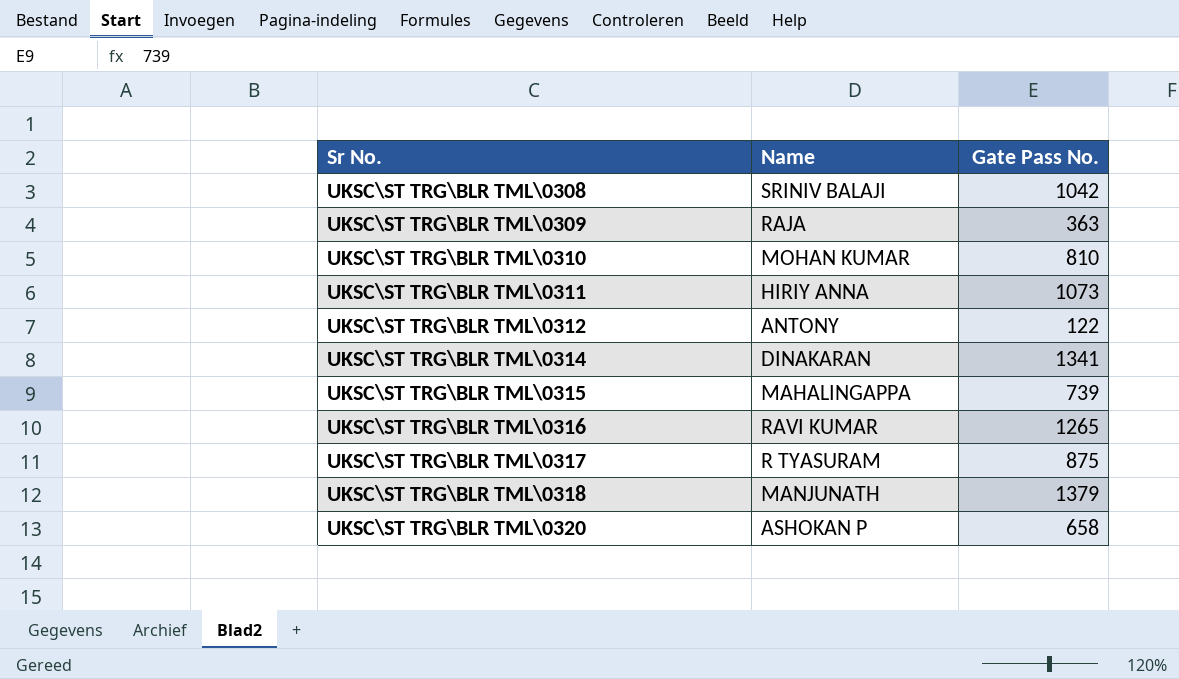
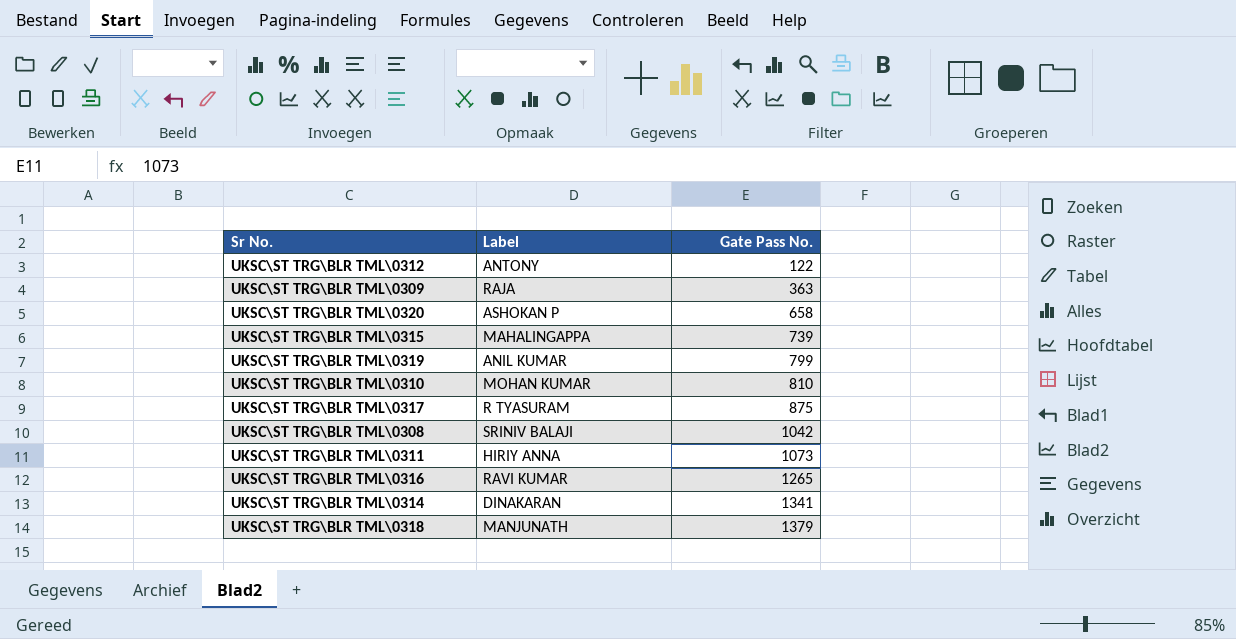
row order: Sr No. ascending -> Gate Pass No. ascending
column name: Name -> Label
row UKSC\ST TRG\BLR TML\0319: none -> ANIL KUMAR | 799

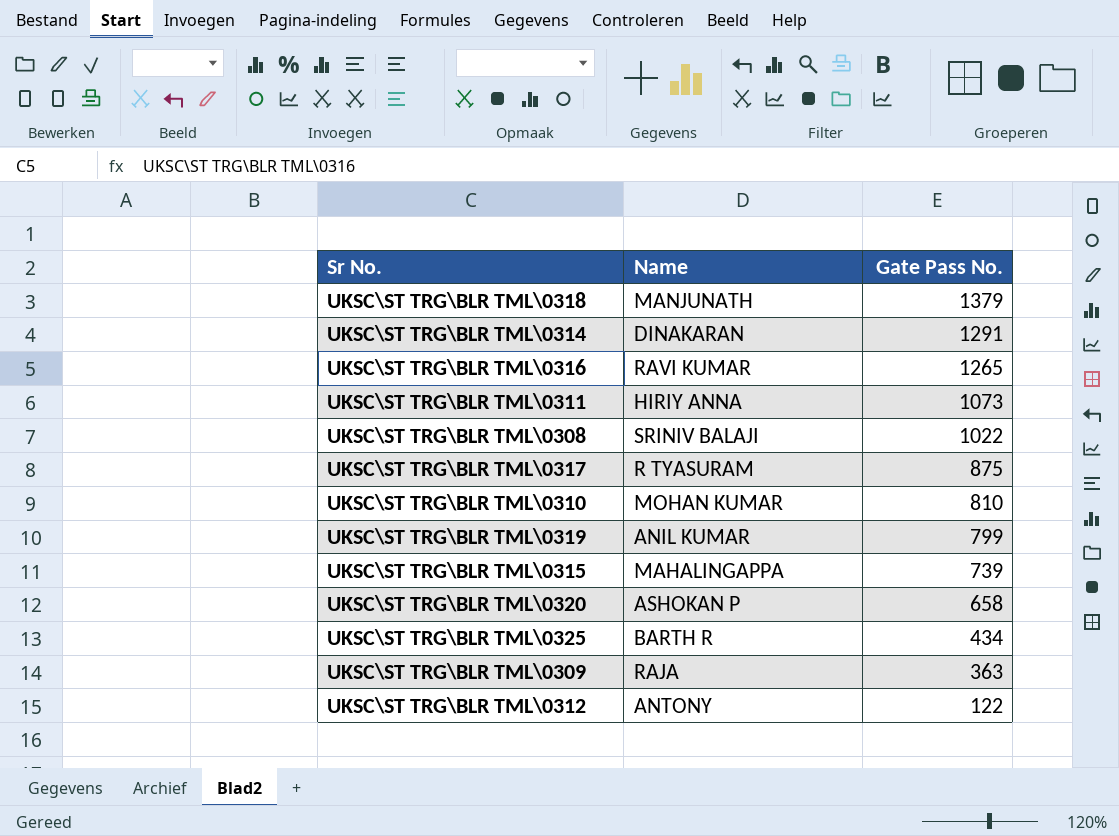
row order: Gate Pass No. ascending -> Gate Pass No. descending
column name: Label -> Name
UKSC\ST TRG\BLR TML\0314 | Gate Pass No.: 1341 -> 1291
UKSC\ST TRG\BLR TML\0308 | Gate Pass No.: 1042 -> 1022
row UKSC\ST TRG\BLR TML\0325: none -> BARTH R | 434

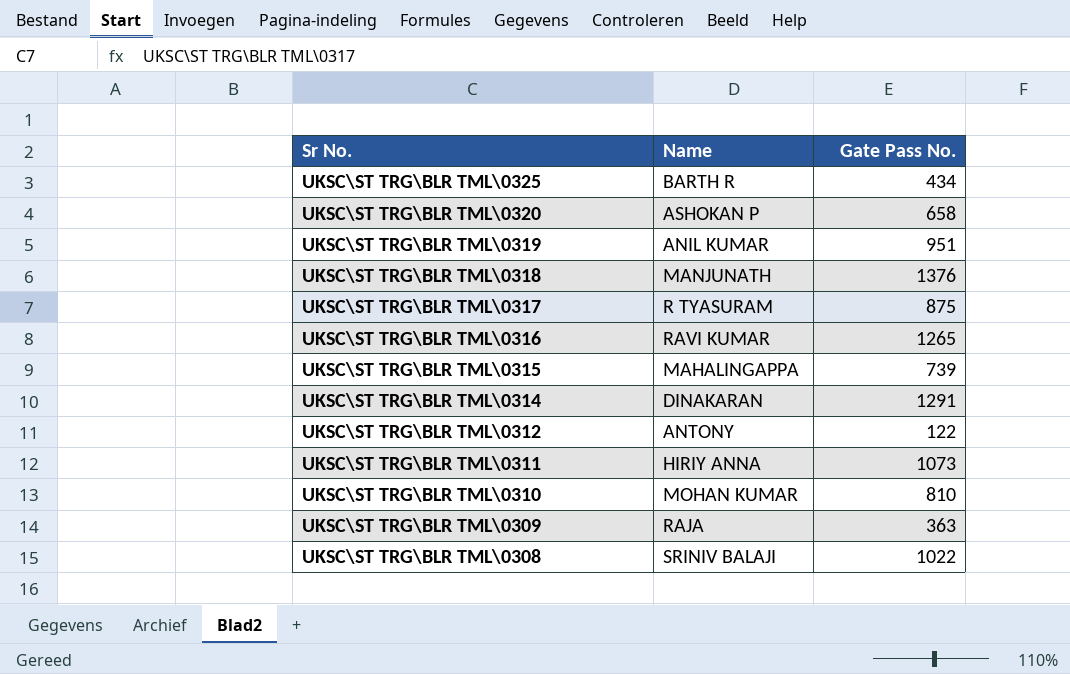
row order: Gate Pass No. descending -> Sr No. descending
UKSC\ST TRG\BLR TML\0319 | Gate Pass No.: 799 -> 951
UKSC\ST TRG\BLR TML\0318 | Gate Pass No.: 1379 -> 1376

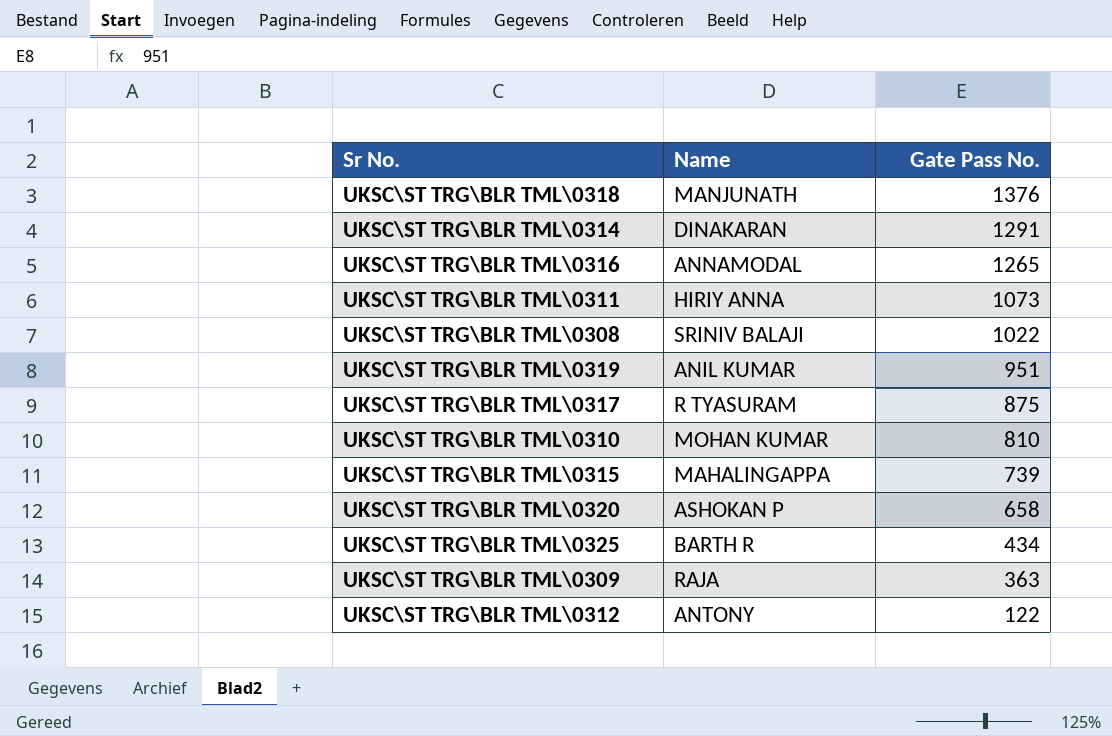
row order: Sr No. descending -> Gate Pass No. descending
UKSC\ST TRG\BLR TML\0316 | Name: RAVI KUMAR -> ANNAMODAL

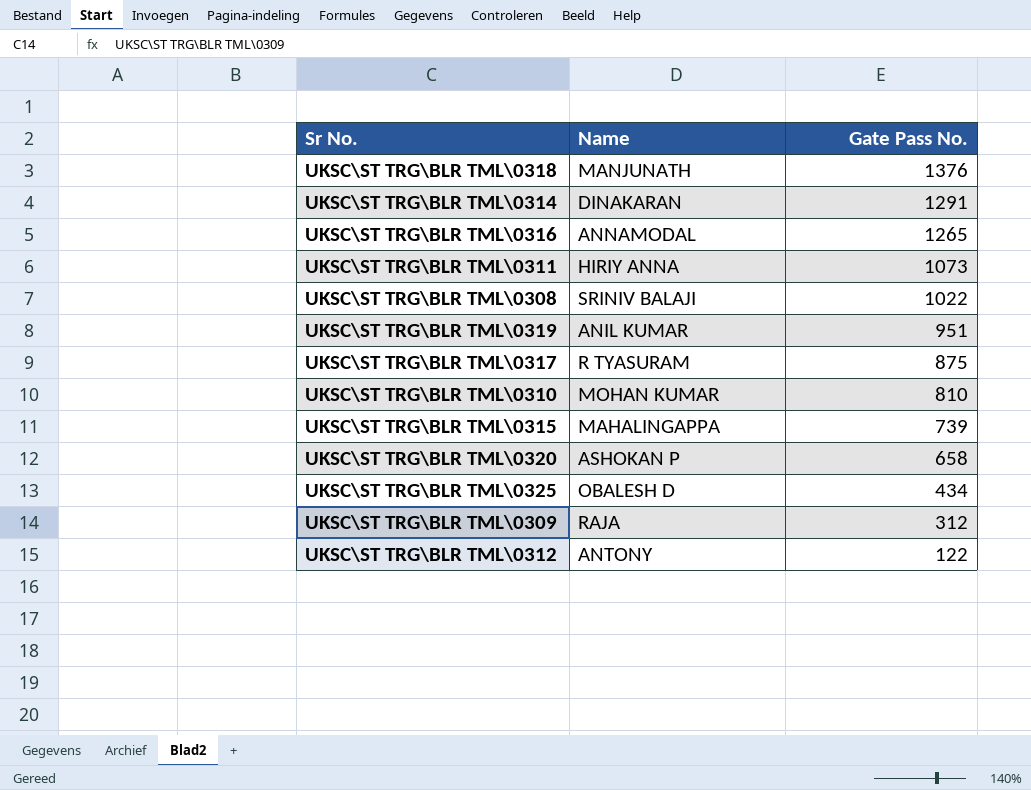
UKSC\ST TRG\BLR TML\0325 | Name: BARTH R -> OBALESH D
UKSC\ST TRG\BLR TML\0309 | Gate Pass No.: 363 -> 312

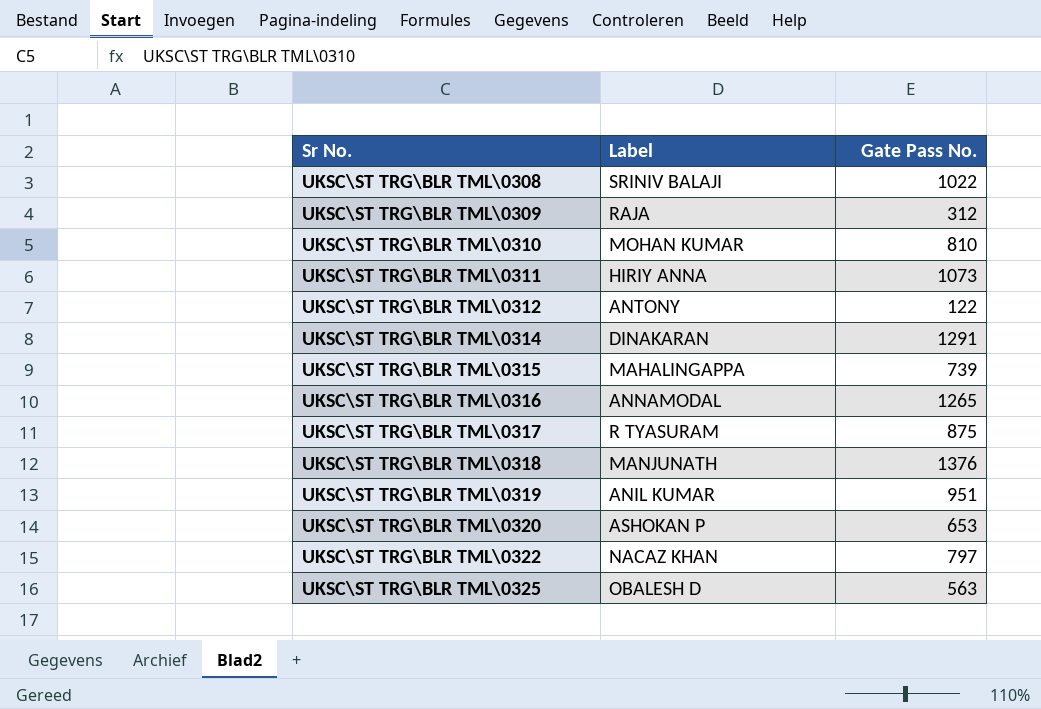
row order: Gate Pass No. descending -> Sr No. ascending
column name: Name -> Label
UKSC\ST TRG\BLR TML\0320 | Gate Pass No.: 658 -> 653
row UKSC\ST TRG\BLR TML\0322: none -> NACAZ KHAN | 797
UKSC\ST TRG\BLR TML\0325 | Gate Pass No.: 434 -> 563

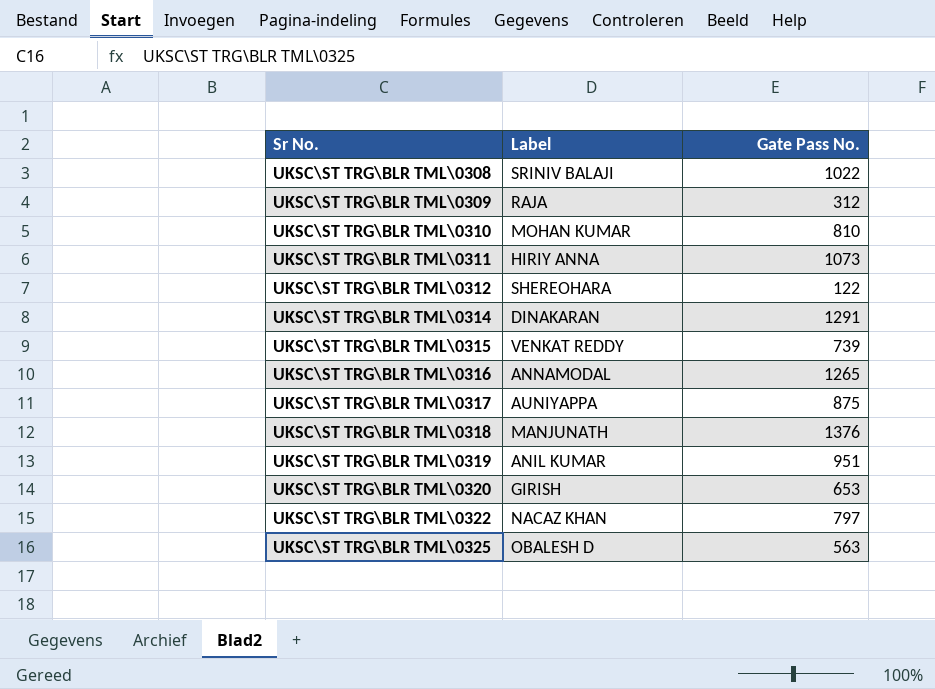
UKSC\ST TRG\BLR TML\0312 | Label: ANTONY -> SHEREOHARA
UKSC\ST TRG\BLR TML\0315 | Label: MAHALINGAPPA -> VENKAT REDDY
UKSC\ST TRG\BLR TML\0317 | Label: R TYASURAM -> AUNIYAPPA
UKSC\ST TRG\BLR TML\0320 | Label: ASHOKAN P -> GIRISH

